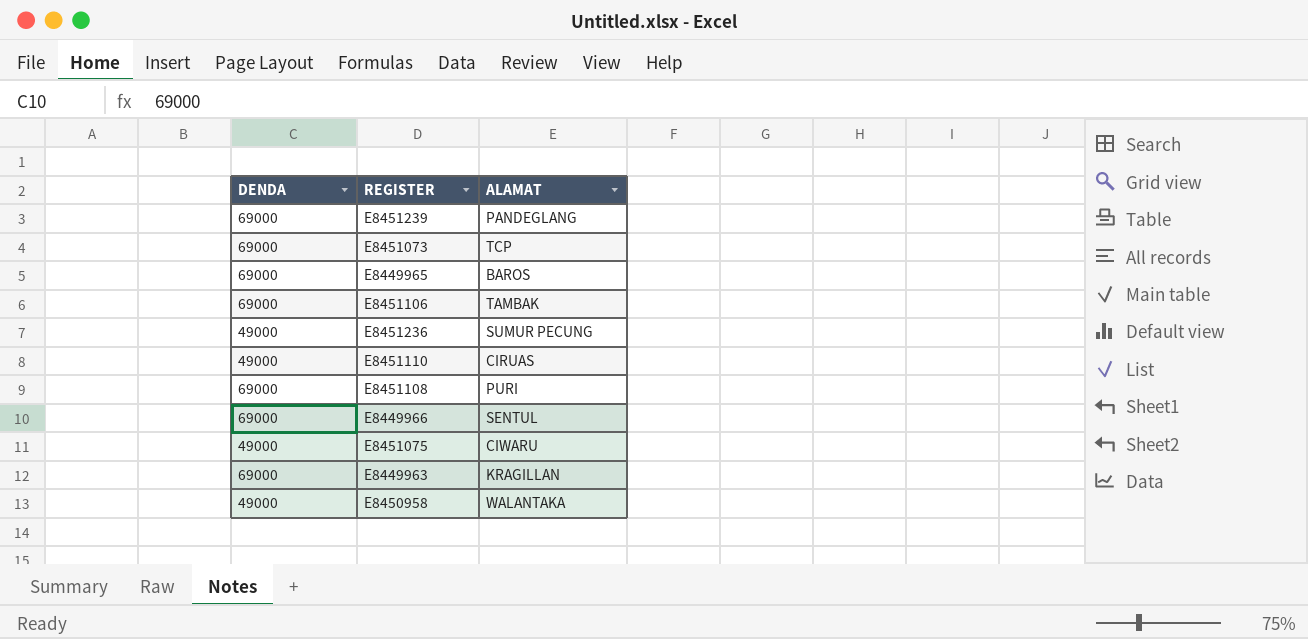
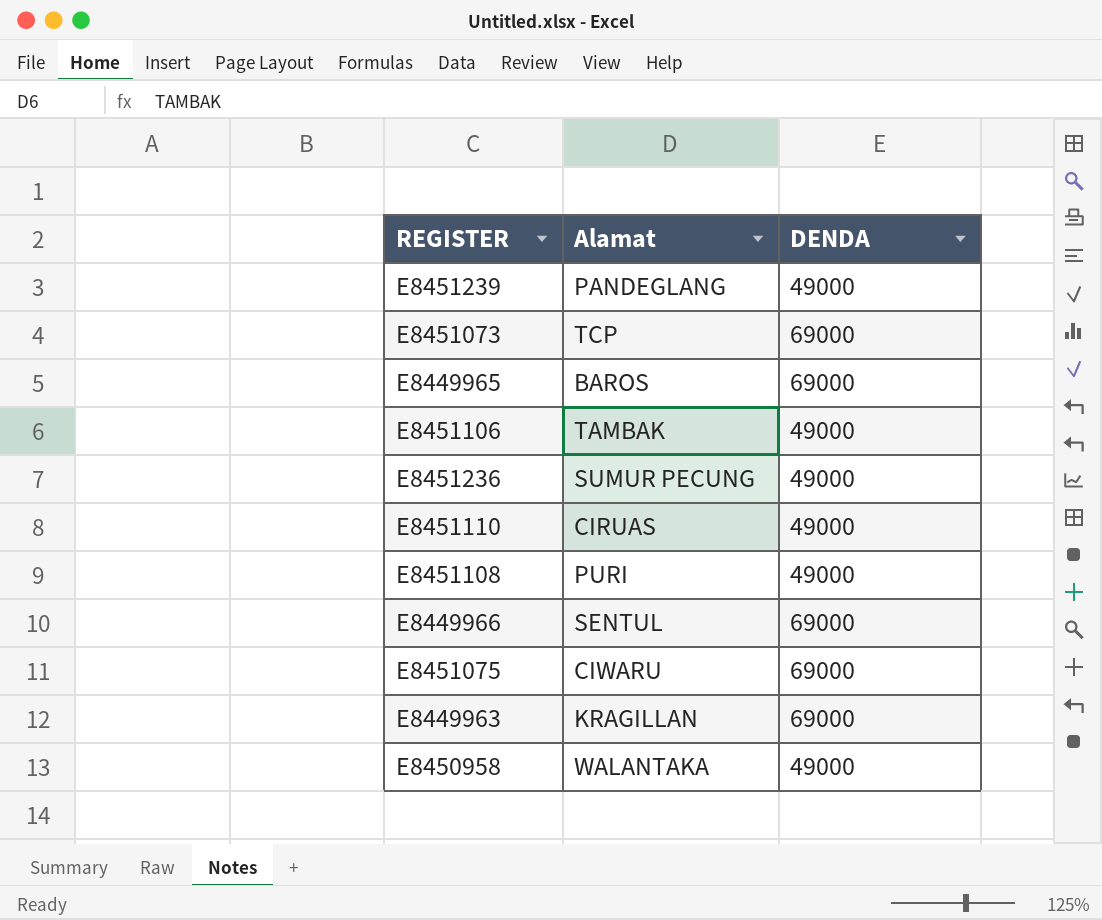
column name: ALAMAT -> Alamat
column DENDA | position: 1 -> 3
E8451239 | DENDA: 69000 -> 49000
E8451106 | DENDA: 69000 -> 49000
E8451108 | DENDA: 69000 -> 49000
E8451075 | DENDA: 49000 -> 69000

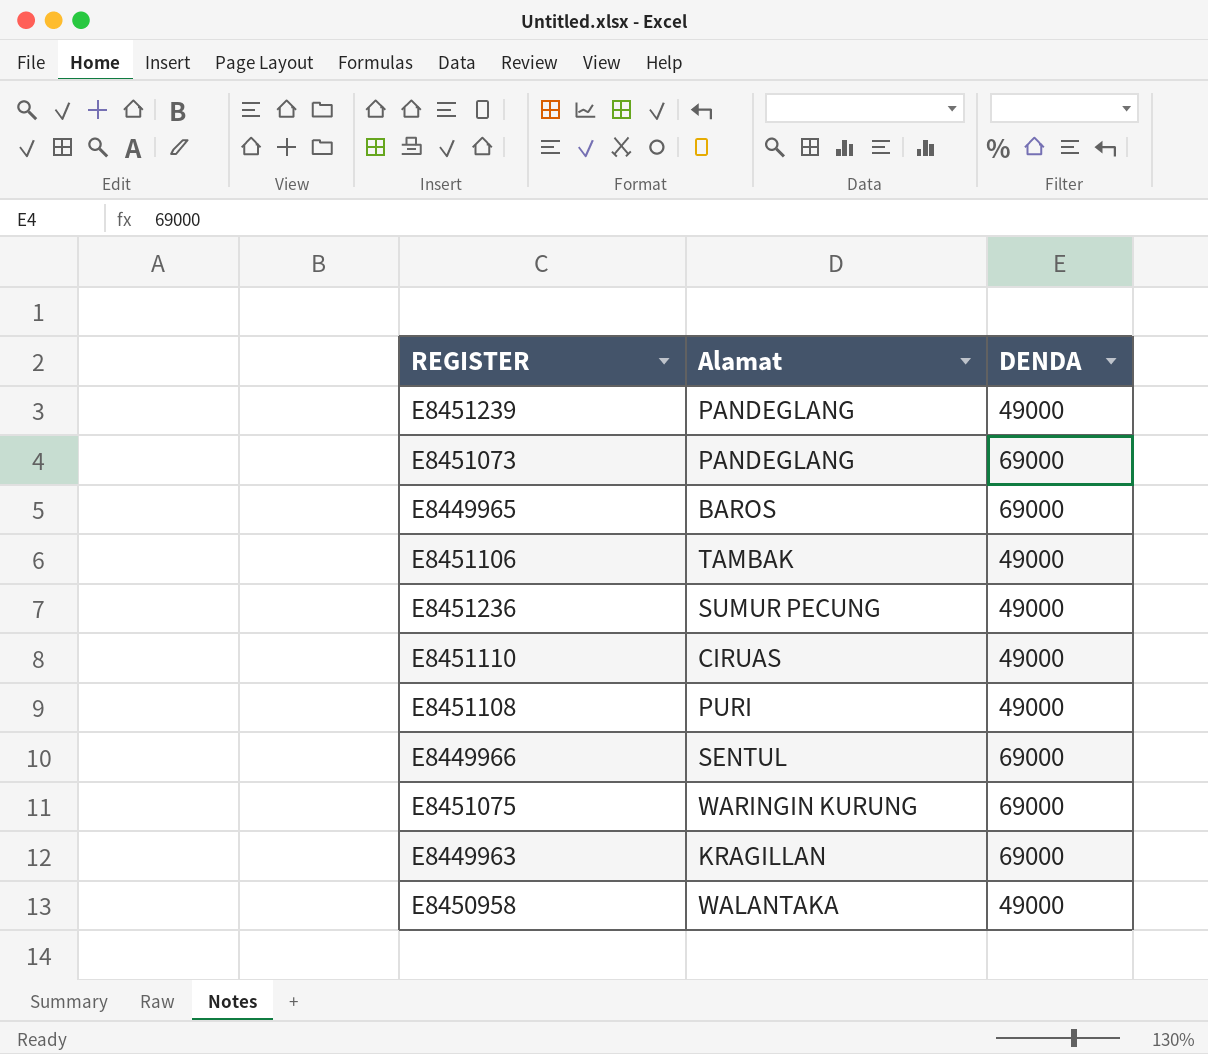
E8451073 | Alamat: TCP -> PANDEGLANG
E8451075 | Alamat: CIWARU -> WARINGIN KURUNG

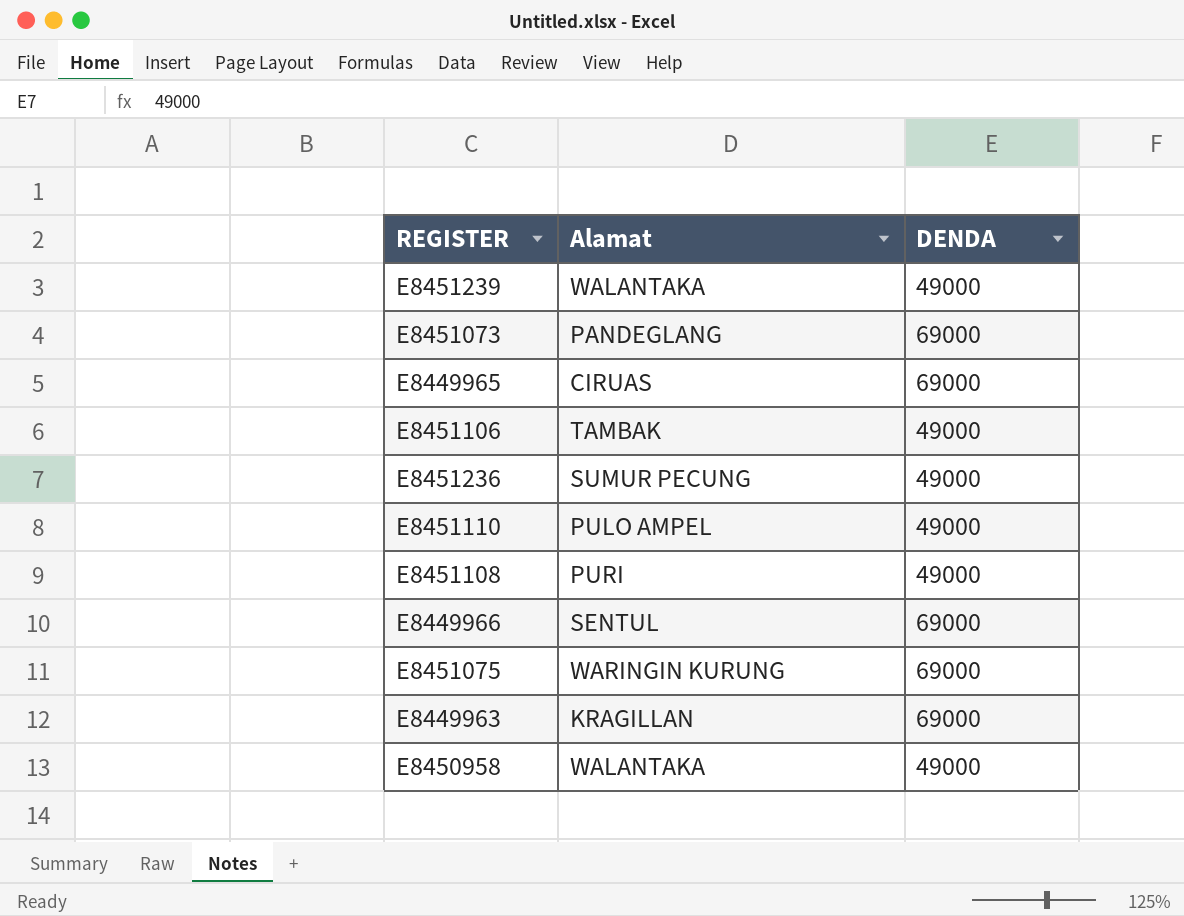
E8451239 | Alamat: PANDEGLANG -> WALANTAKA
E8449965 | Alamat: BAROS -> CIRUAS
E8451110 | Alamat: CIRUAS -> PULO AMPEL

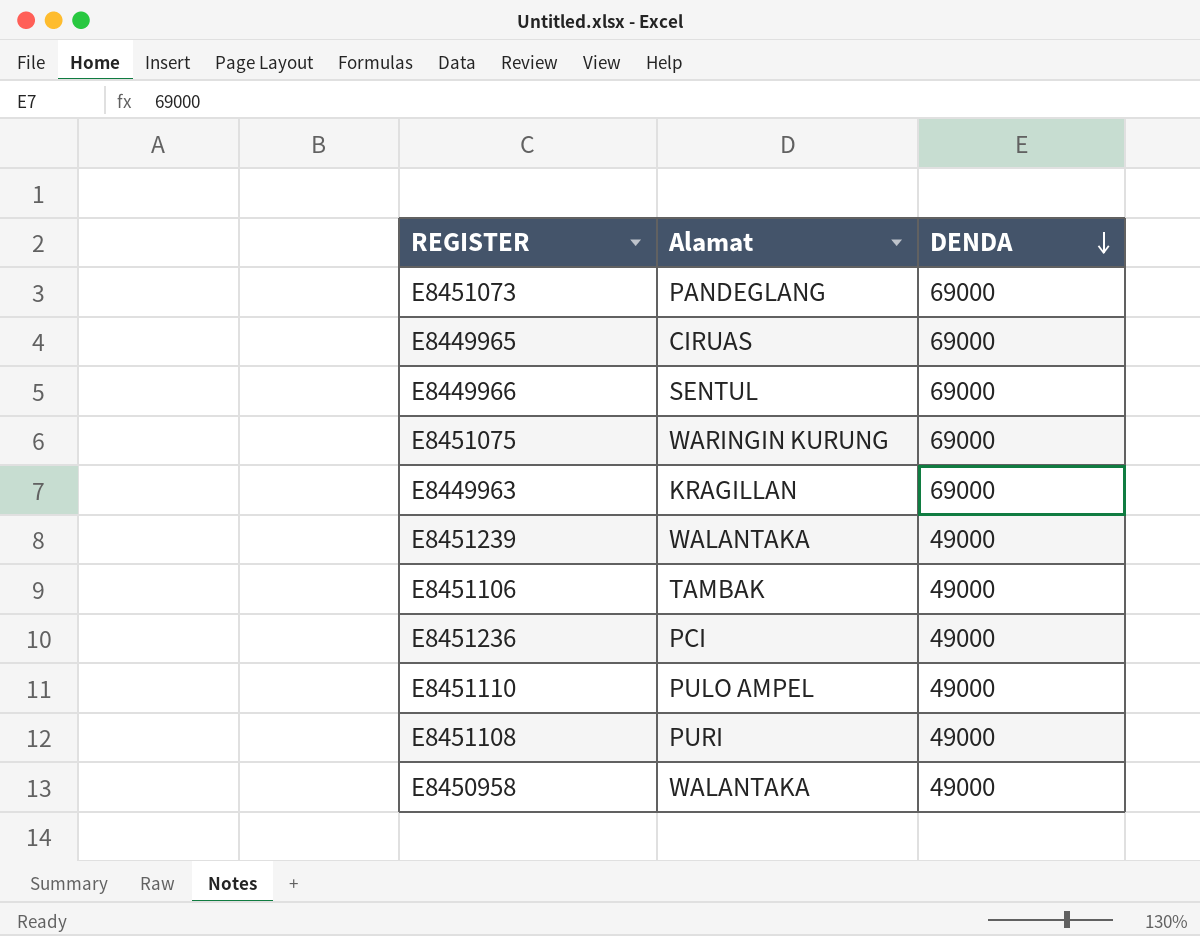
row order: none -> DENDA descending
E8451236 | Alamat: SUMUR PECUNG -> PCI

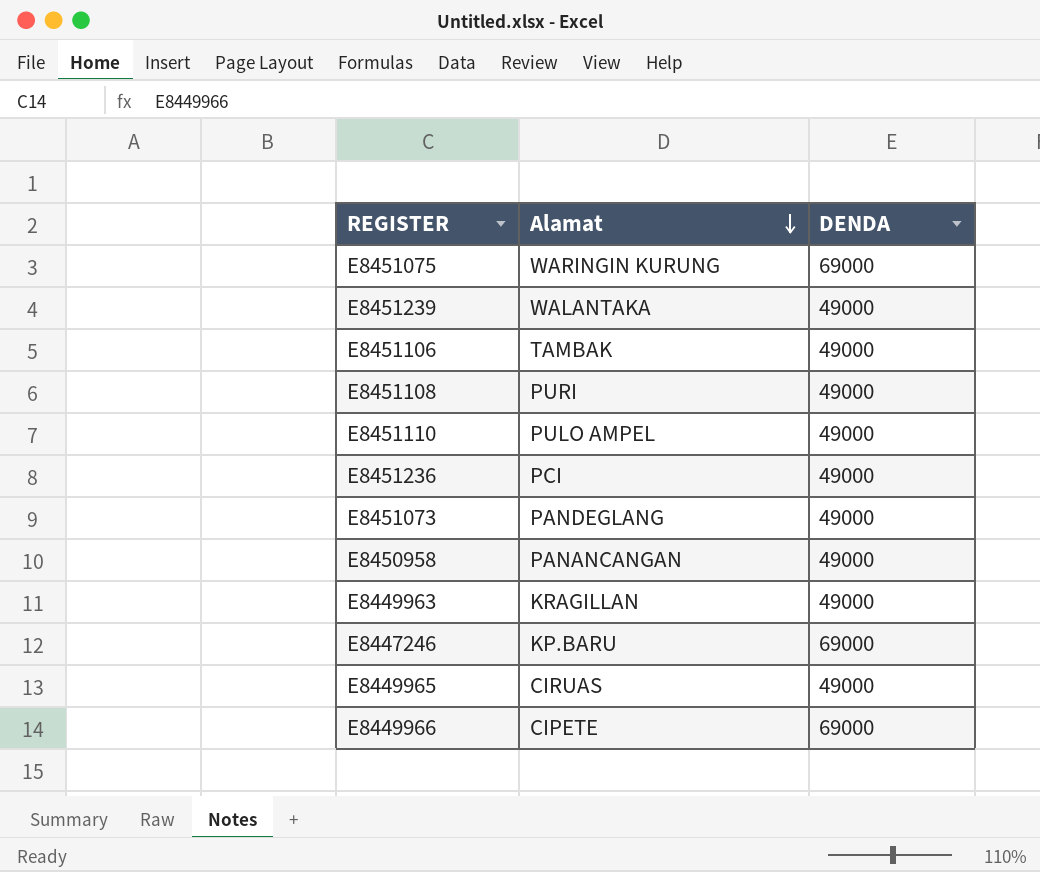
row order: DENDA descending -> Alamat descending
E8451073 | DENDA: 69000 -> 49000
E8450958 | Alamat: WALANTAKA -> PANANCANGAN
E8449963 | DENDA: 69000 -> 49000
row E8447246: none -> KP.BARU | 69000
E8449965 | DENDA: 69000 -> 49000
E8449966 | Alamat: SENTUL -> CIPETE

